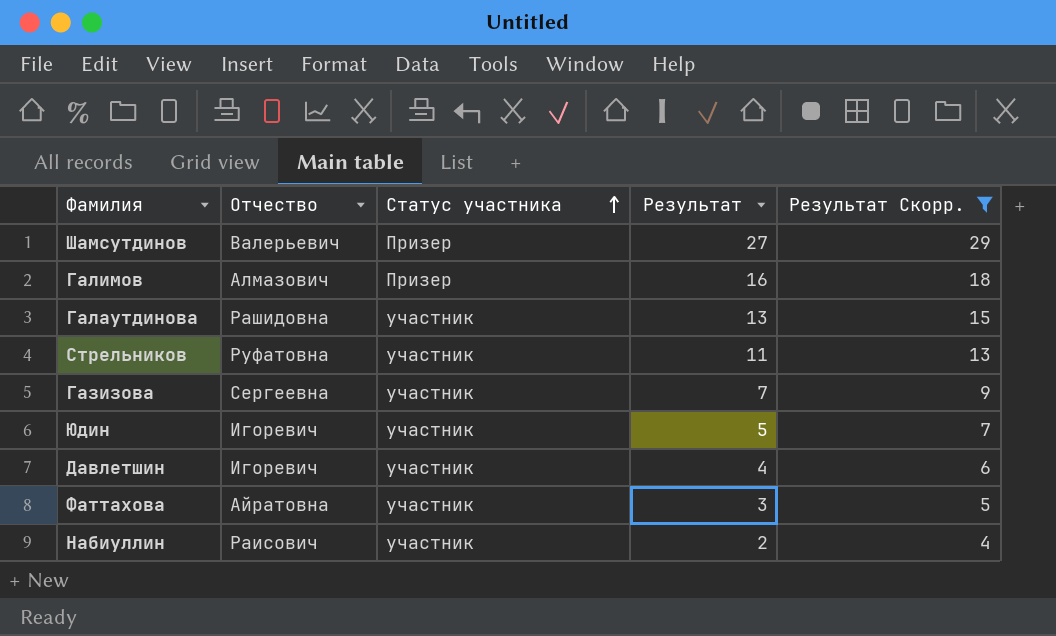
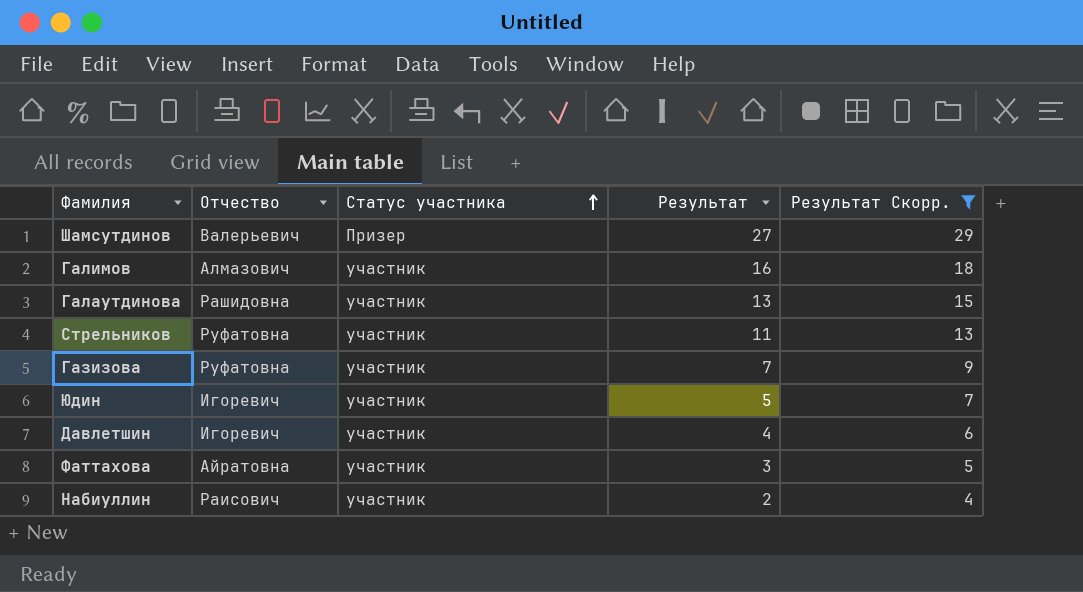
Галимов | Статус участника: Призер -> участник
Газизова | Отчество: Сергеевна -> Руфатовна

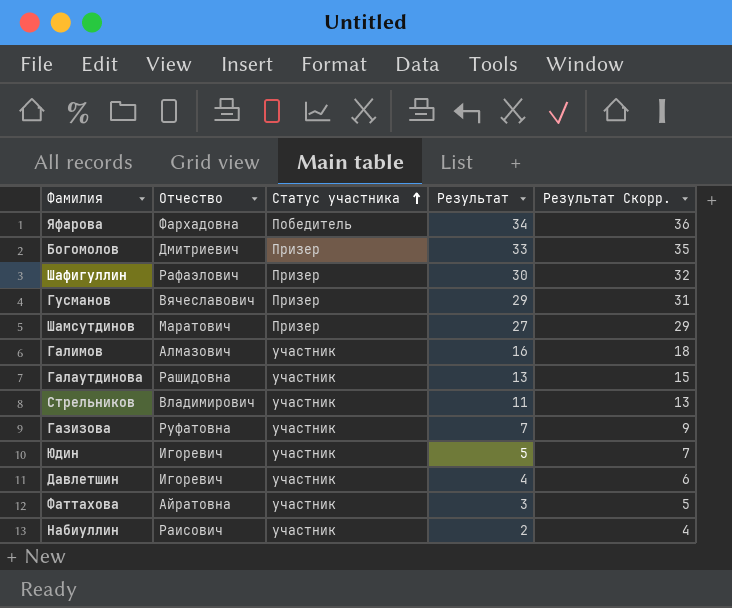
filter: Результат Скорр. <= 29 -> none
Шамсутдинов | Отчество: Валерьевич -> Маратович
Стрельников | Отчество: Руфатовна -> Владимирович

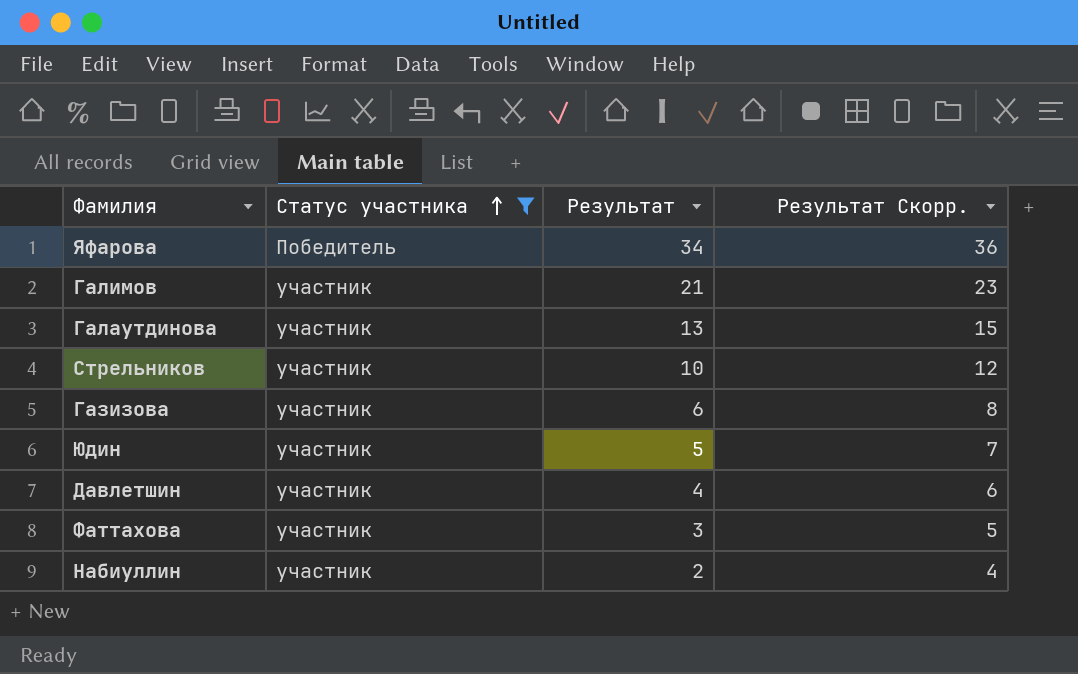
filter: none -> Статус участника != Призер
column Отчество | position: 2 -> none
Галимов | Результат: 16 -> 21
Галимов | Результат Скорр.: 18 -> 23
Стрельников | Результат: 11 -> 10
Стрельников | Результат Скорр.: 13 -> 12
Газизова | Результат: 7 -> 6
Газизова | Результат Скорр.: 9 -> 8

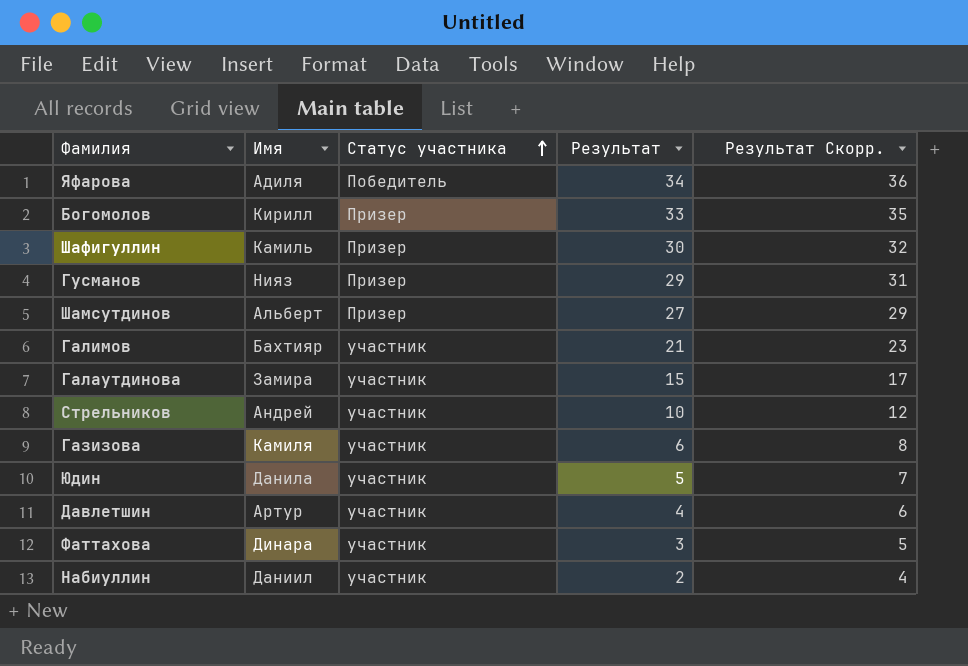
filter: Статус участника != Призер -> none
column Имя | position: none -> 2
Галаутдинова | Результат: 13 -> 15
Галаутдинова | Результат Скорр.: 15 -> 17

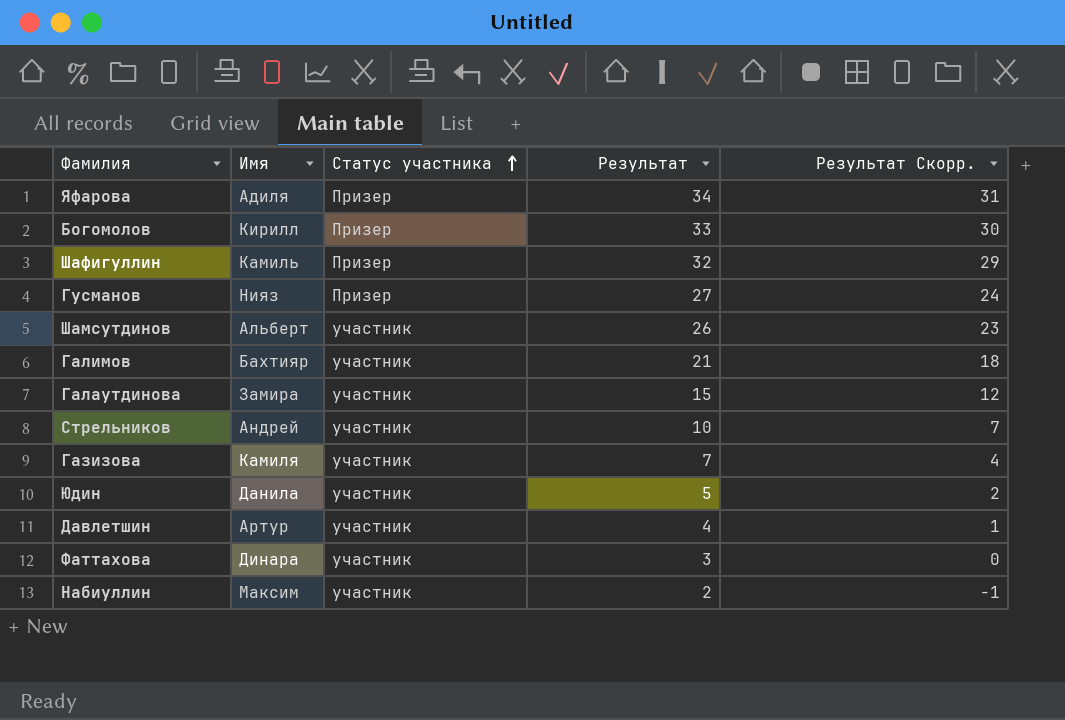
column Результат Скорр. | formula: [Результат] + 2 -> [Результат] - 3
Яфарова | Статус участника: Победитель -> Призер
Шафигуллин | Результат: 30 -> 32
Гусманов | Результат: 29 -> 27
Шамсутдинов | Статус участника: Призер -> участник
Шамсутдинов | Результат: 27 -> 26
Газизова | Результат: 6 -> 7
Набиуллин | Имя: Даниил -> Максим

